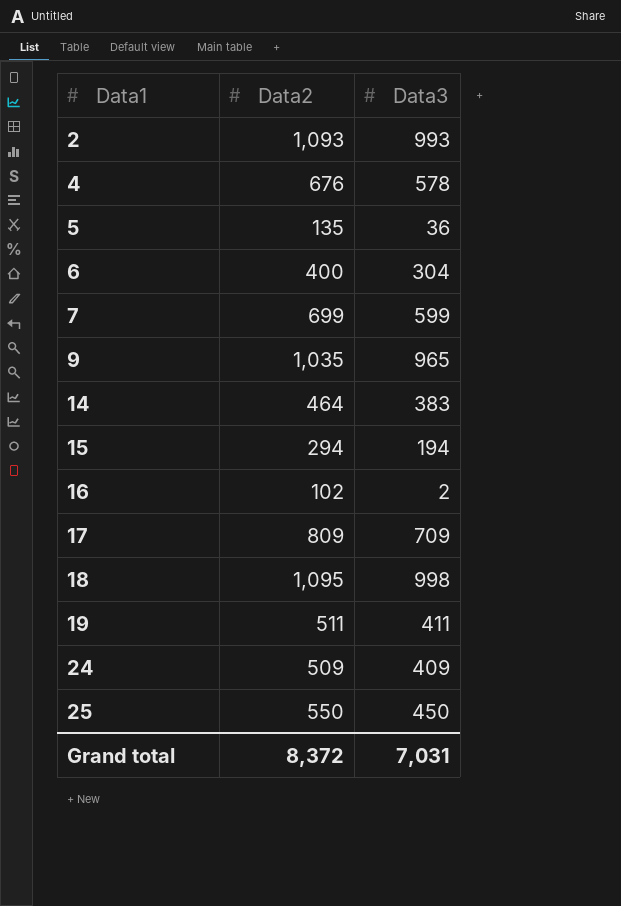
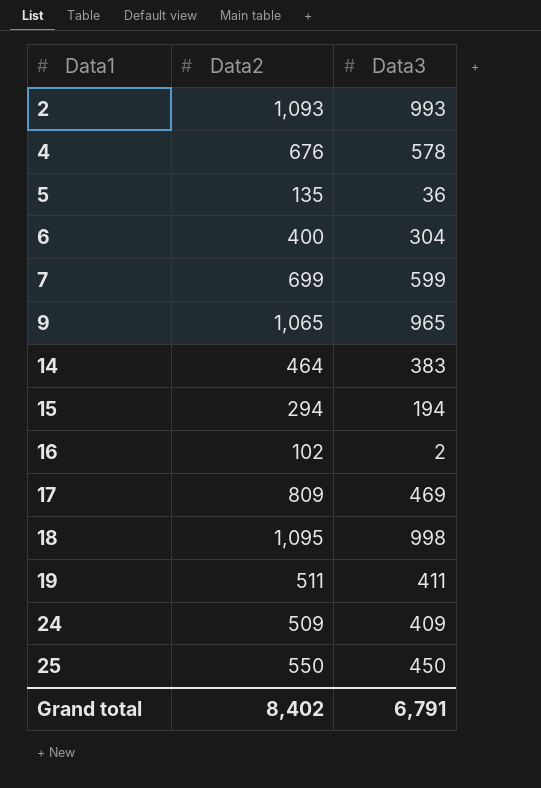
9 | Data2: 1,035 -> 1,065
17 | Data3: 709 -> 469
Grand total | Data2: 8,372 -> 8,402
Grand total | Data3: 7,031 -> 6,791

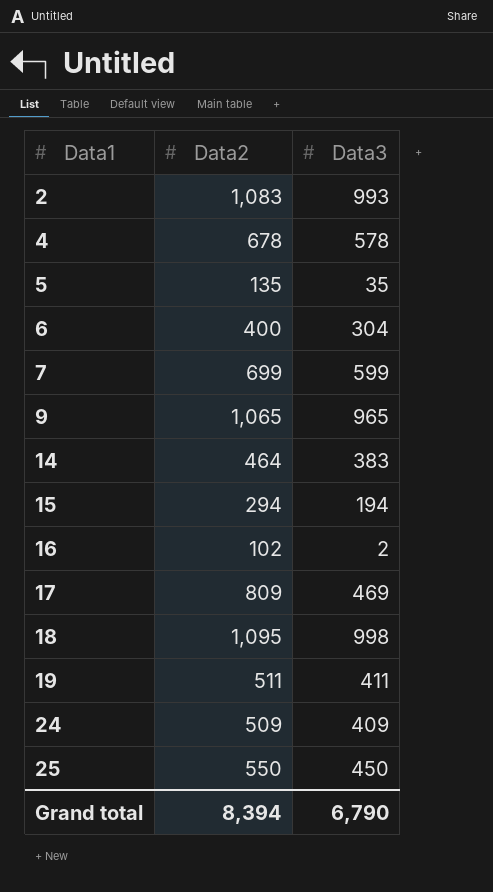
2 | Data2: 1,093 -> 1,083
4 | Data2: 676 -> 678
5 | Data3: 36 -> 35
Grand total | Data2: 8,402 -> 8,394
Grand total | Data3: 6,791 -> 6,790

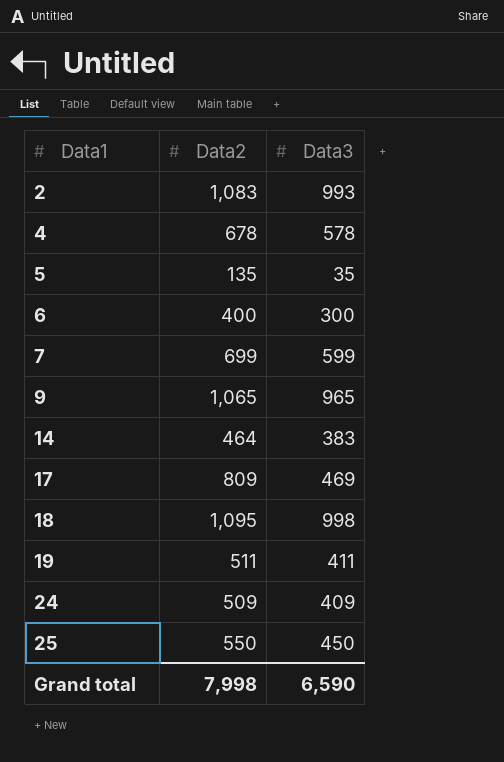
row 15: 294 | 194 -> none
row 16: 102 | 2 -> none
6 | Data3: 304 -> 300
Grand total | Data2: 8,394 -> 7,998
Grand total | Data3: 6,790 -> 6,590

